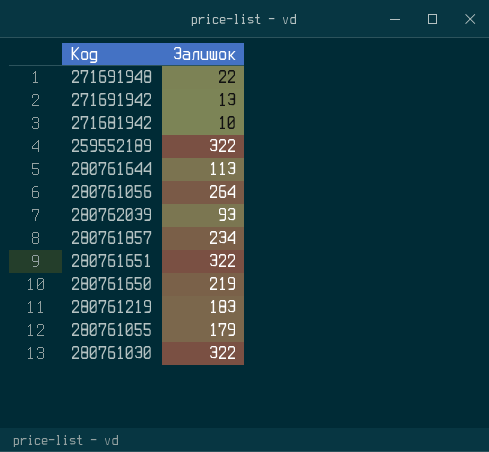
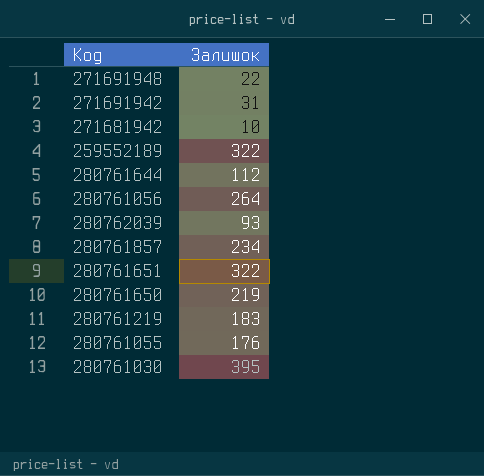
271691942 | Залишок: 13 -> 31
280761644 | Залишок: 113 -> 112
280761055 | Залишок: 179 -> 176
280761030 | Залишок: 322 -> 395

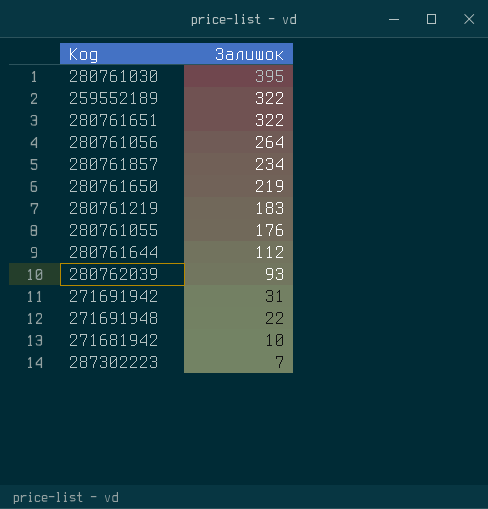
row order: none -> Залишок descending
row 287302223: none -> 7

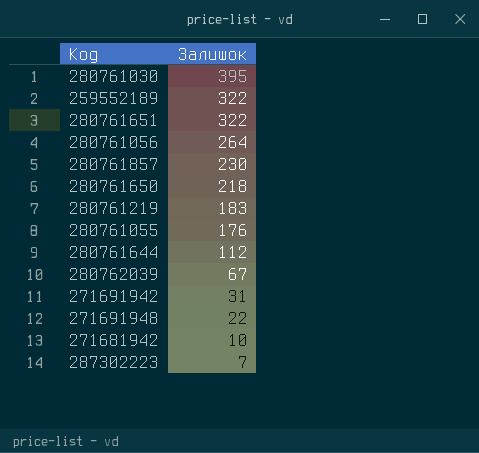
280761857 | Залишок: 234 -> 230
280761650 | Залишок: 219 -> 218
280762039 | Залишок: 93 -> 67

